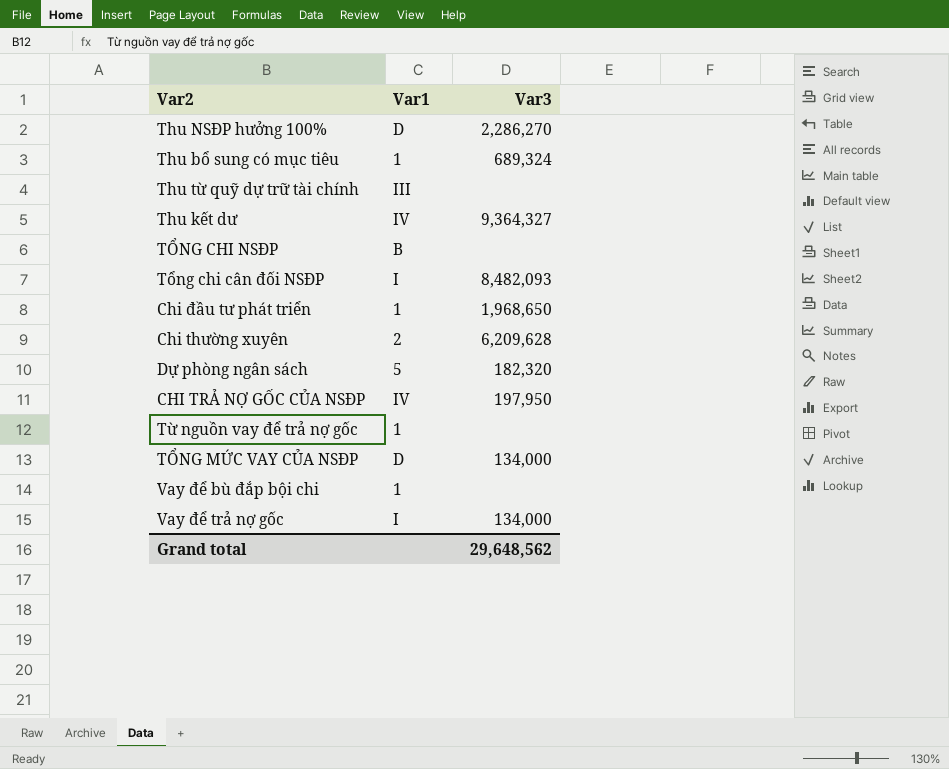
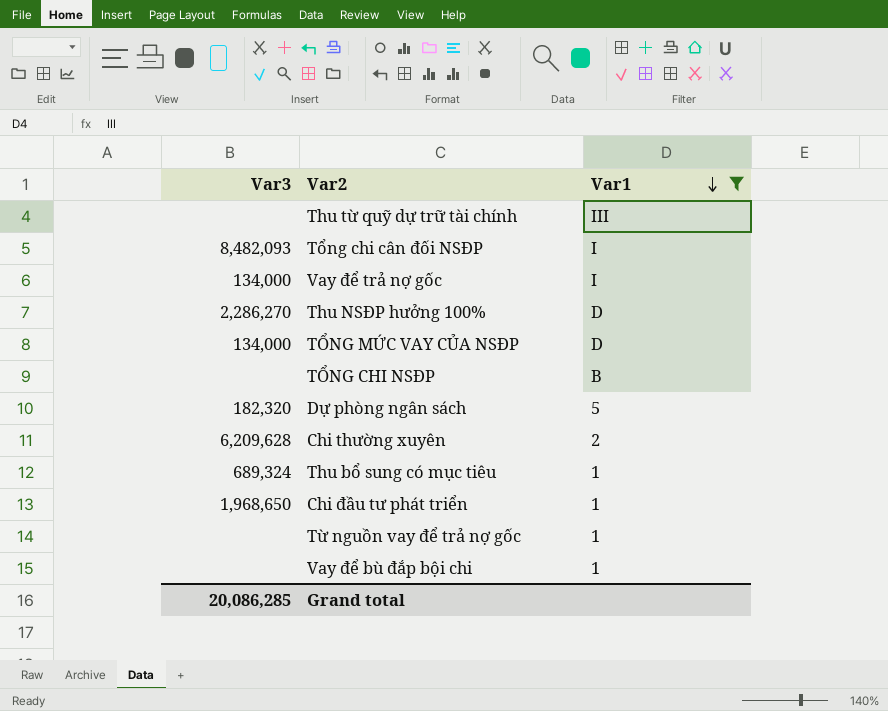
filter: none -> Var1 != IV
row order: none -> Var1 descending
column Var3 | position: 3 -> 1
Grand total | Var3: 29,648,562 -> 20,086,285

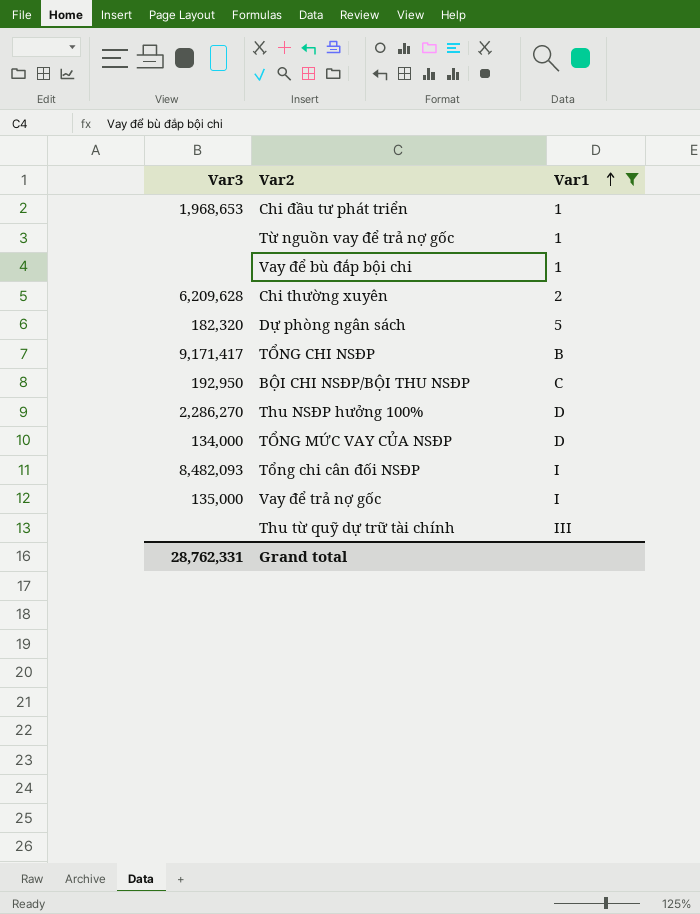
row order: Var1 descending -> Var1 ascending
row Thu bổ sung có mục tiêu: 689,324 | 1 -> none
Chi đầu tư phát triển | Var3: 1,968,650 -> 1,968,653
TỔNG CHI NSĐP | Var3: none -> 9,171,417
row BỘI CHI NSĐP/BỘI THU NSĐP: none -> 192,950 | C
Vay để trả nợ gốc | Var3: 134,000 -> 135,000
Grand total | Var3: 20,086,285 -> 28,762,331

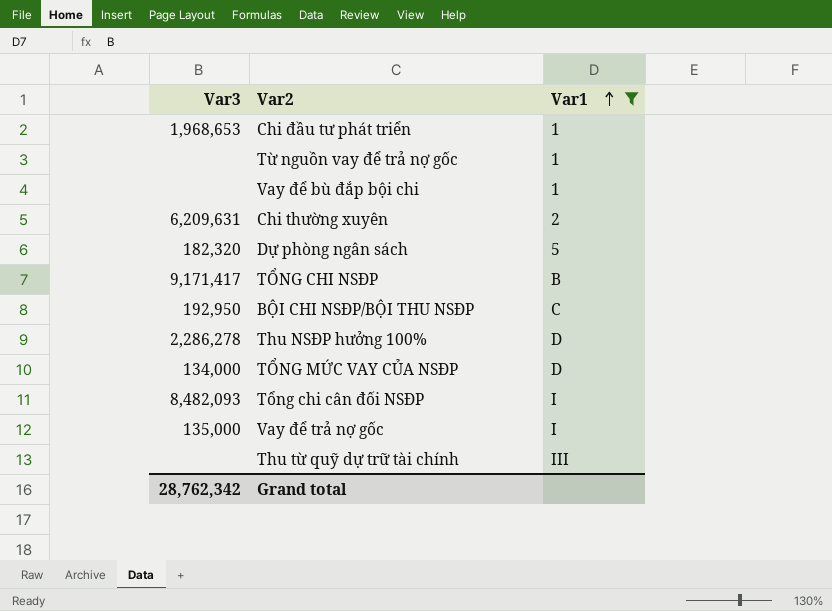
Chi thường xuyên | Var3: 6,209,628 -> 6,209,631
Thu NSĐP hưởng 100% | Var3: 2,286,270 -> 2,286,278
Grand total | Var3: 28,762,331 -> 28,762,342

